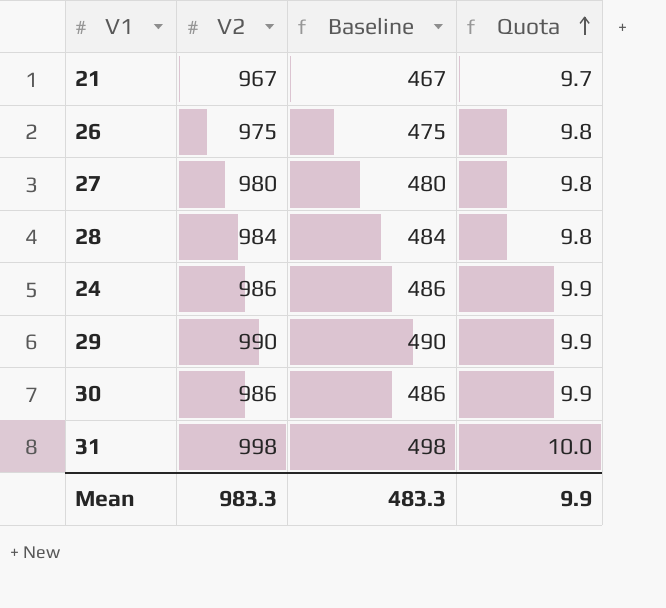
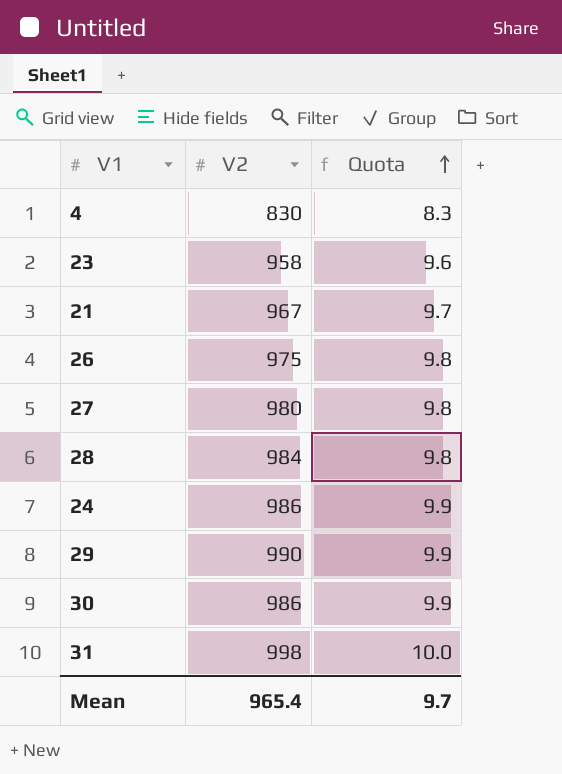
column Baseline | formula: [V2] - 500 -> none
row 4: none -> 830 | 8.3
row 23: none -> 958 | 9.6
Mean | V2: 983.3 -> 965.4
Mean | Quota: 9.9 -> 9.7

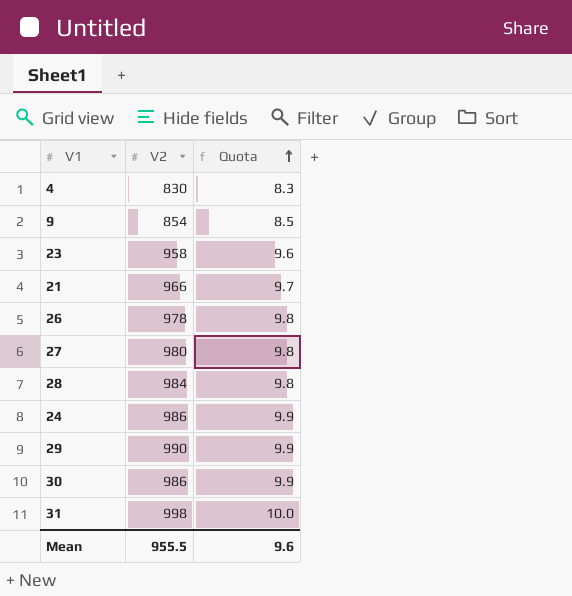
row 9: none -> 854 | 8.5
21 | V2: 967 -> 966
26 | V2: 975 -> 978
Mean | V2: 965.4 -> 955.5
Mean | Quota: 9.7 -> 9.6

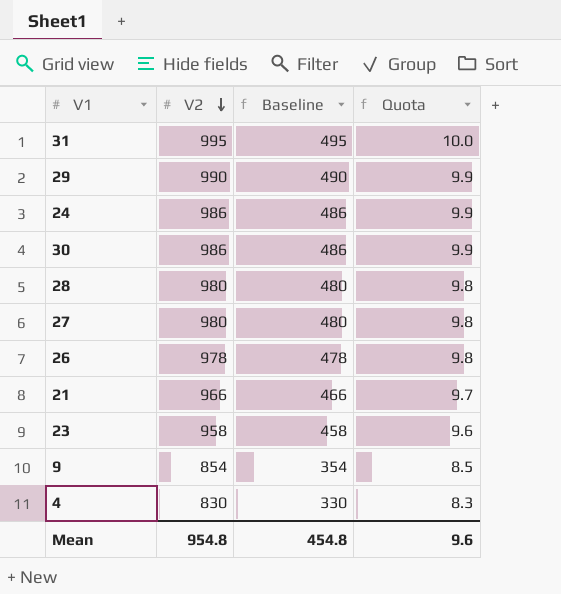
row order: Quota ascending -> V2 descending
column Baseline | formula: none -> [V2] - 500
31 | V2: 998 -> 995
28 | V2: 984 -> 980
Mean | V2: 955.5 -> 954.8

